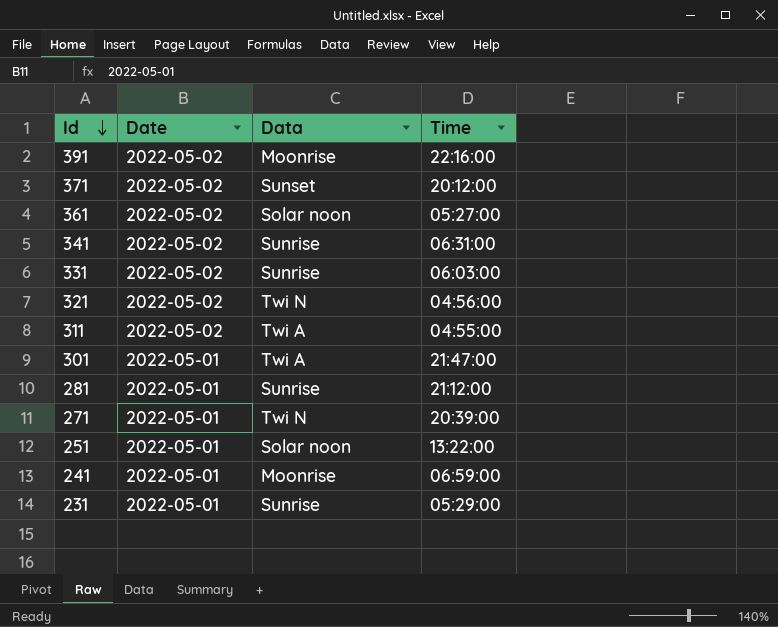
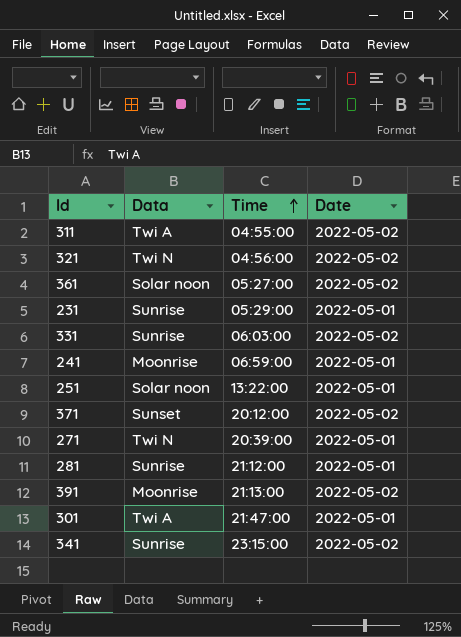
row order: Id descending -> Time ascending
column Date | position: 2 -> 4
391 | Time: 22:16:00 -> 21:13:00
341 | Time: 06:31:00 -> 23:15:00

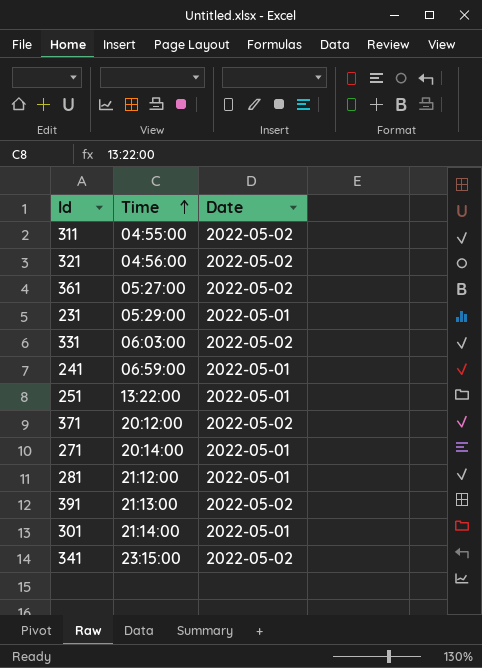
column Data | position: 2 -> none
271 | Time: 20:39:00 -> 20:14:00
301 | Time: 21:47:00 -> 21:14:00

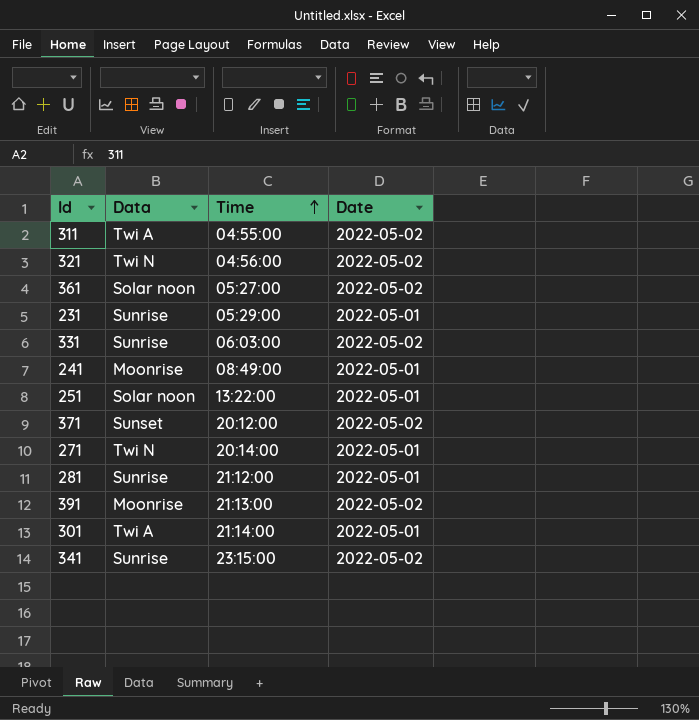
column Data | position: none -> 2
241 | Time: 06:59:00 -> 08:49:00

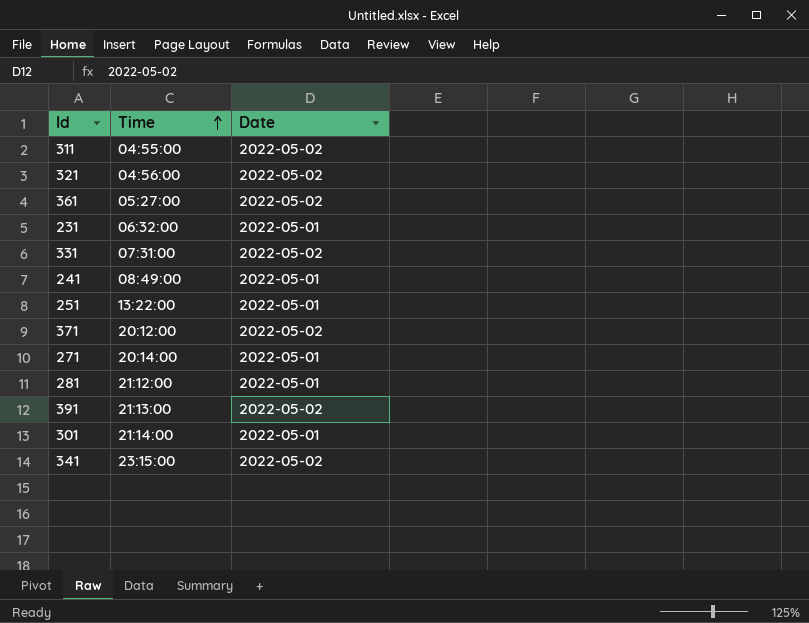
column Data | position: 2 -> none
231 | Time: 05:29:00 -> 06:32:00
331 | Time: 06:03:00 -> 07:31:00

